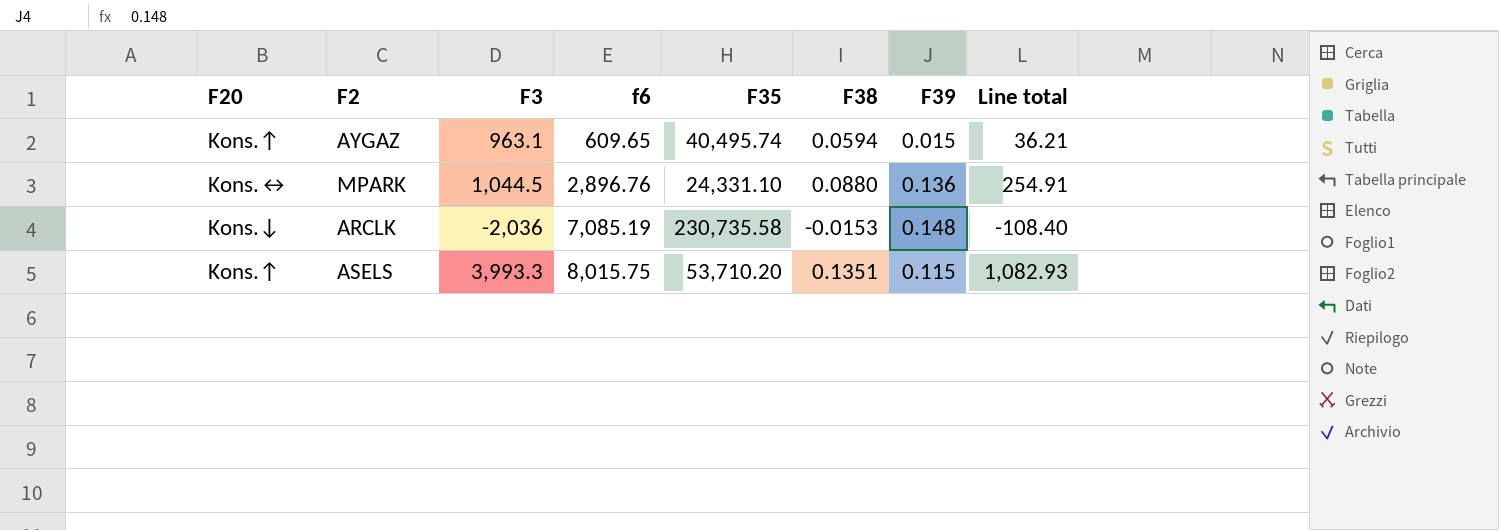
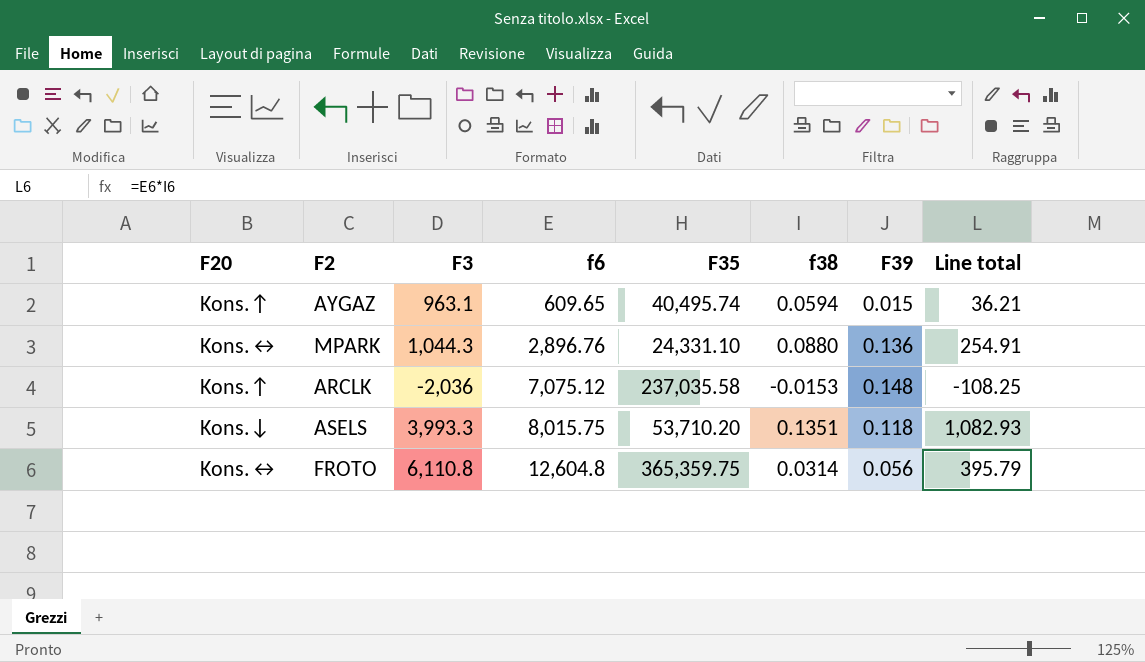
column name: F38 -> f38
MPARK | F3: 1,044.5 -> 1,044.3
ARCLK | F20: Kons.↓ -> Kons.↑
ARCLK | f6: 7,085.19 -> 7,075.12
ARCLK | F35: 230,735.58 -> 237,035.58
ARCLK | Line total: -108.40 -> -108.25
ASELS | F20: Kons.↑ -> Kons.↓
ASELS | F39: 0.115 -> 0.118
row FROTO: none -> Kons.↔ | 6,110.8 | 12,604.8 | 365,359.75 | 0.0314 | 0.056 | 395.79

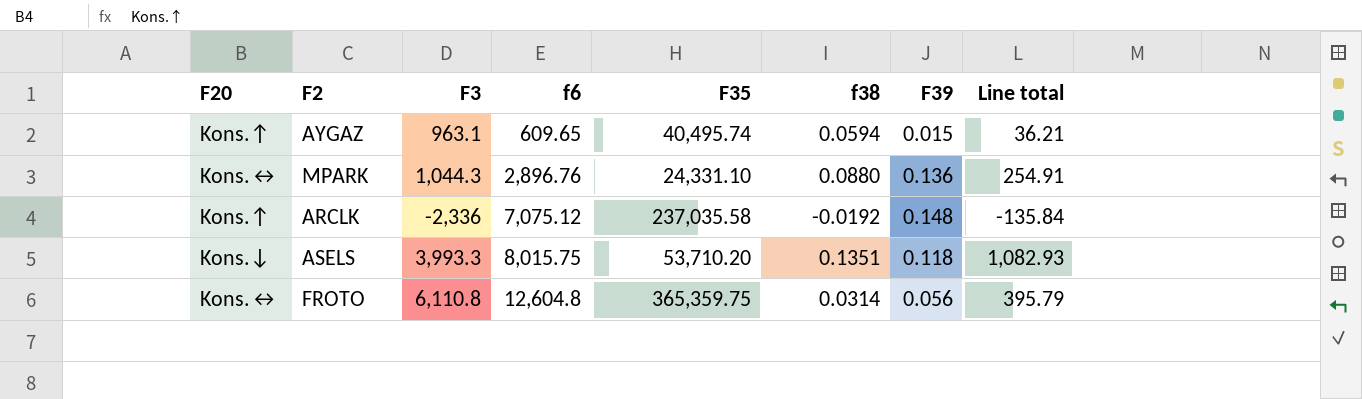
ARCLK | F3: -2,036 -> -2,336
ARCLK | f38: -0.0153 -> -0.0192
ARCLK | Line total: -108.25 -> -135.84

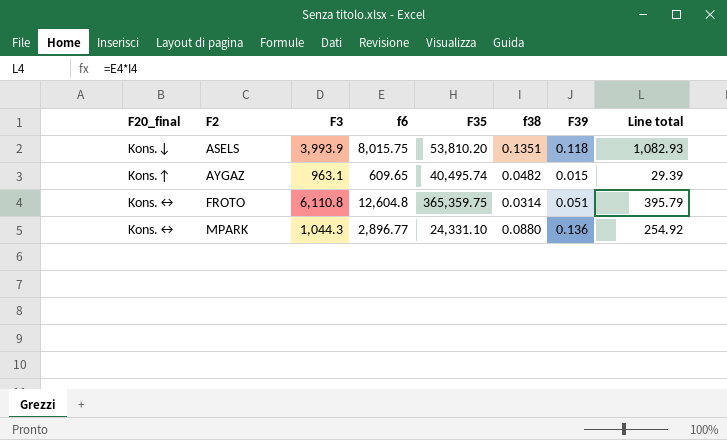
row order: f6 ascending -> F2 ascending
column name: F20 -> F20_final
row ARCLK: Kons.↑ | -2,336 | 7,075.12 | 237,035.58 | -0.0192 | 0.148 | -135.84 -> none
ASELS | F3: 3,993.3 -> 3,993.9
ASELS | F35: 53,710.20 -> 53,810.20
AYGAZ | f38: 0.0594 -> 0.0482
AYGAZ | Line total: 36.21 -> 29.39
FROTO | F39: 0.056 -> 0.051
MPARK | f6: 2,896.76 -> 2,896.77
MPARK | Line total: 254.91 -> 254.92

